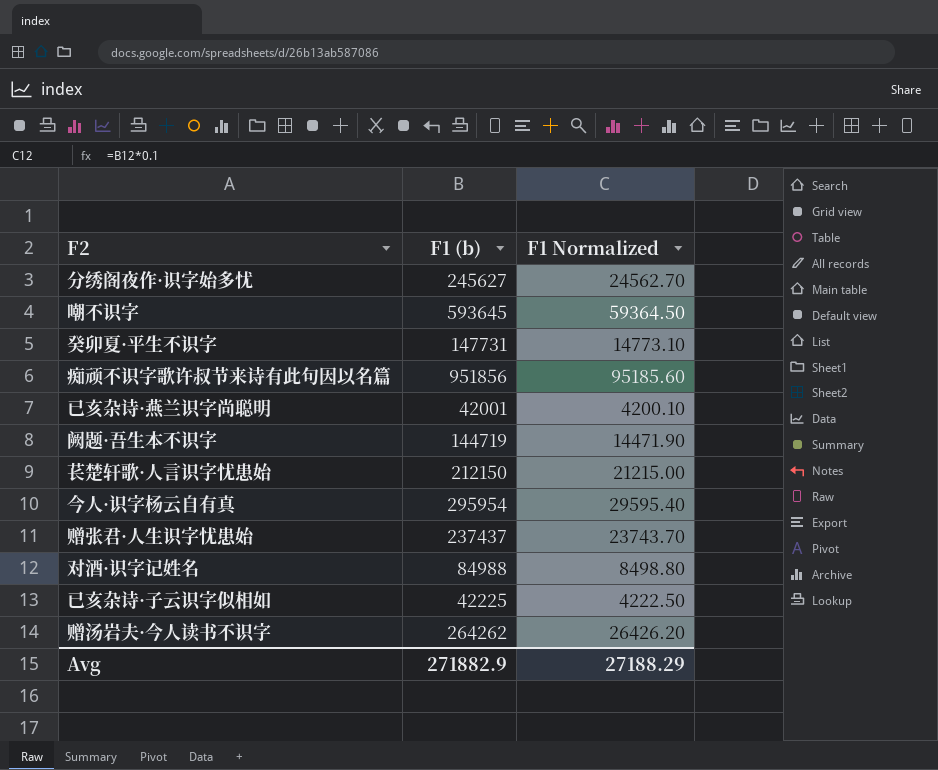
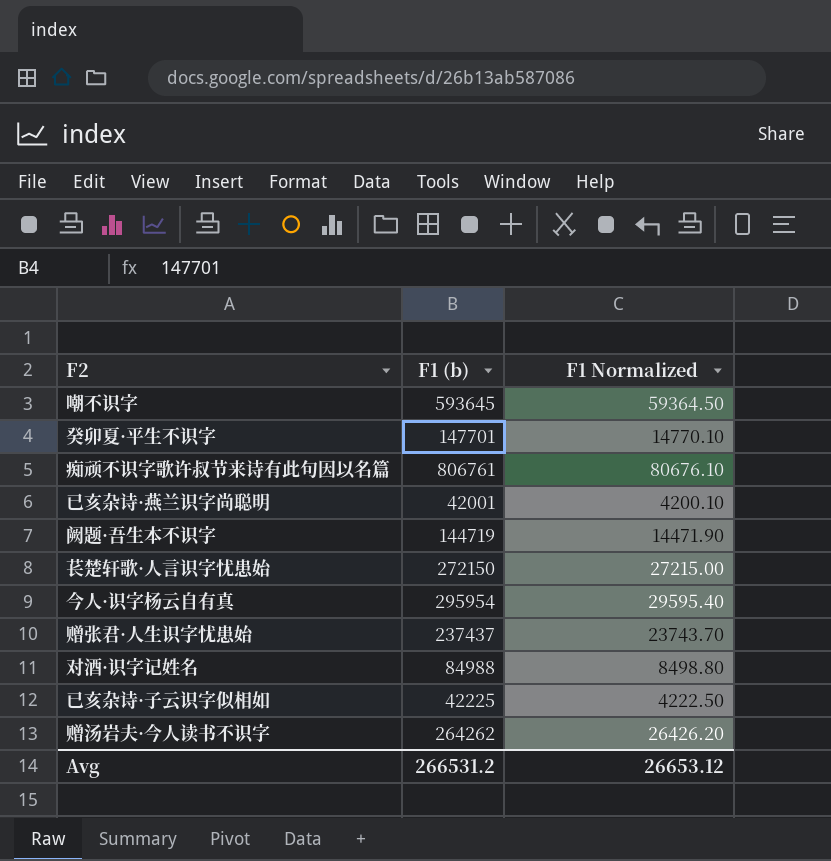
row 分绣阁夜作·识字始多忧: 245627 | 24562.70 -> none
癸卯夏·平生不识字 | F1 (b): 147731 -> 147701
癸卯夏·平生不识字 | F1 Normalized: 14773.10 -> 14770.10
痴顽不识字歌许叔节来诗有此句因以名篇 | F1 (b): 951856 -> 806761
痴顽不识字歌许叔节来诗有此句因以名篇 | F1 Normalized: 95185.60 -> 80676.10
苌楚轩歌·人言识字忧患始 | F1 (b): 212150 -> 272150
苌楚轩歌·人言识字忧患始 | F1 Normalized: 21215.00 -> 27215.00
Avg | F1 (b): 271882.9 -> 266531.2
Avg | F1 Normalized: 27188.29 -> 26653.12

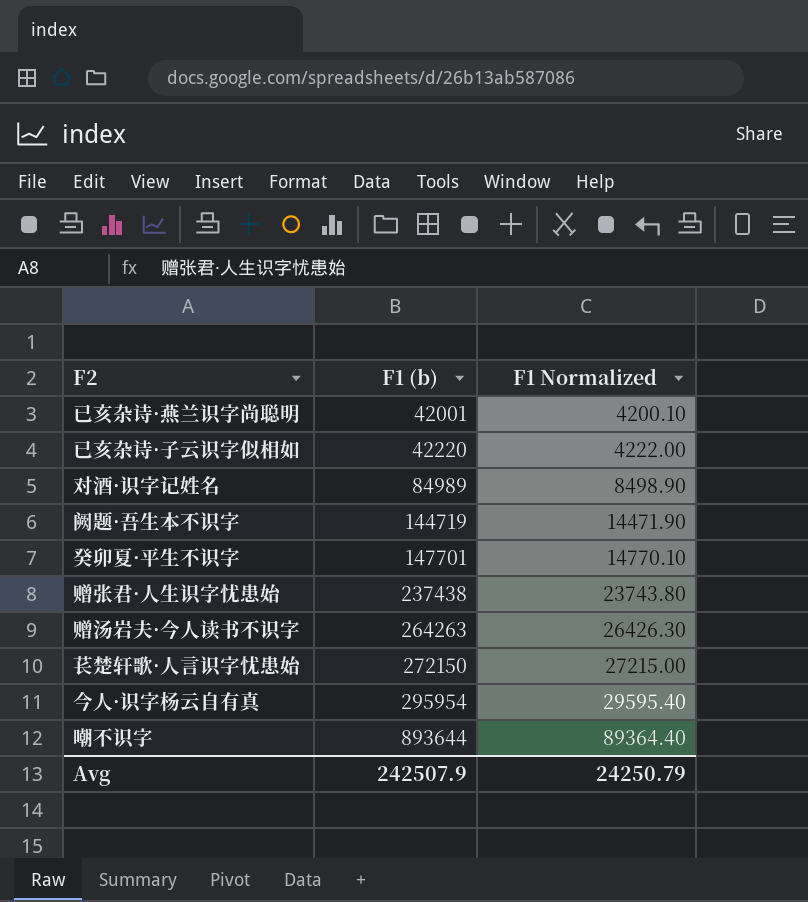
row order: none -> F1 (b) ascending
row 痴顽不识字歌许叔节来诗有此句因以名篇: 806761 | 80676.10 -> none
已亥杂诗·子云识字似相如 | F1 (b): 42225 -> 42220
已亥杂诗·子云识字似相如 | F1 Normalized: 4222.50 -> 4222.00
对酒·识字记姓名 | F1 (b): 84988 -> 84989
对酒·识字记姓名 | F1 Normalized: 8498.80 -> 8498.90
赠张君·人生识字忧患始 | F1 (b): 237437 -> 237438
赠张君·人生识字忧患始 | F1 Normalized: 23743.70 -> 23743.80
赠汤岩夫·今人读书不识字 | F1 (b): 264262 -> 264263
赠汤岩夫·今人读书不识字 | F1 Normalized: 26426.20 -> 26426.30
嘲不识字 | F1 (b): 593645 -> 893644
嘲不识字 | F1 Normalized: 59364.50 -> 89364.40
Avg | F1 (b): 266531.2 -> 242507.9
Avg | F1 Normalized: 26653.12 -> 24250.79

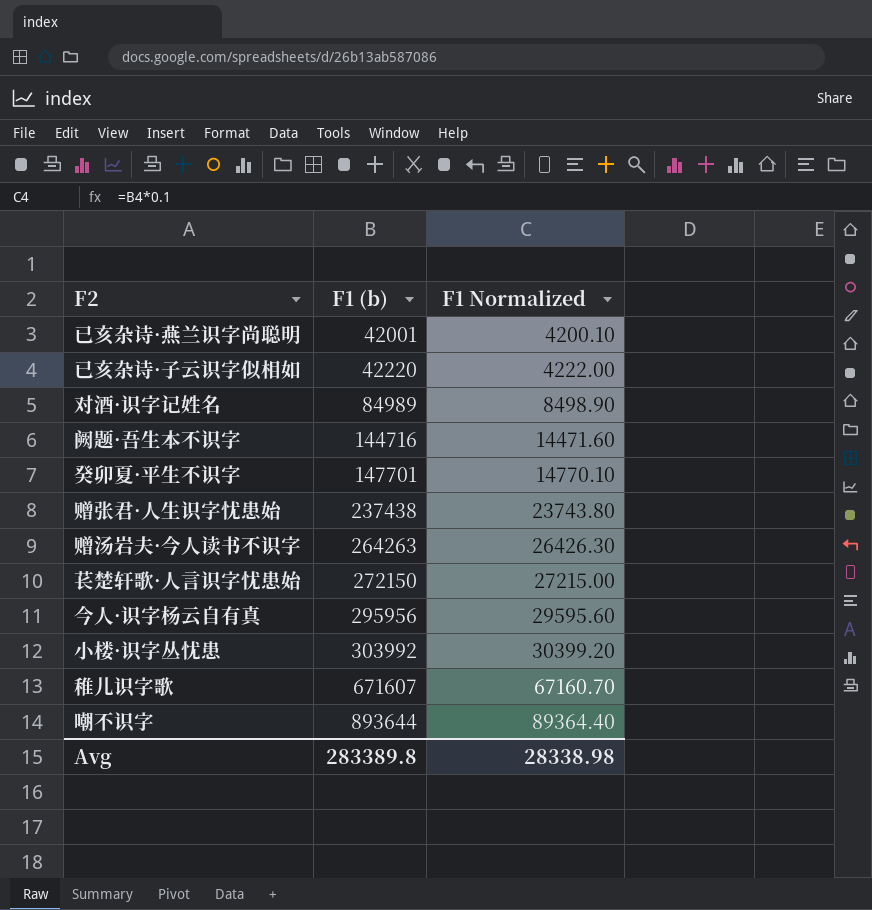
阙题·吾生本不识字 | F1 (b): 144719 -> 144716
阙题·吾生本不识字 | F1 Normalized: 14471.90 -> 14471.60
今人·识字杨云自有真 | F1 (b): 295954 -> 295956
今人·识字杨云自有真 | F1 Normalized: 29595.40 -> 29595.60
row 小楼·识字丛忧患: none -> 303992 | 30399.20
row 稚儿识字歌: none -> 671607 | 67160.70
Avg | F1 (b): 242507.9 -> 283389.8
Avg | F1 Normalized: 24250.79 -> 28338.98

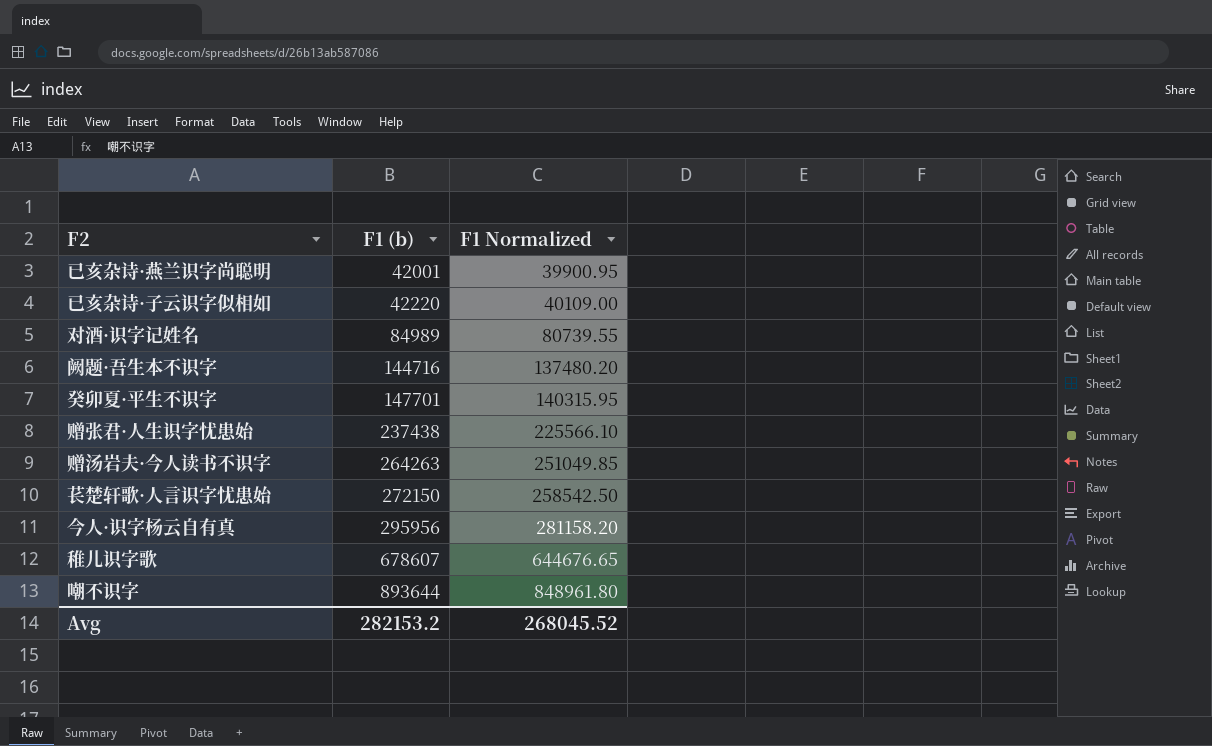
column F1 Normalized | formula: [F1 (b)] * 0.1 -> [F1 (b)] * 0.95
row 小楼·识字丛忧患: 303992 | 30399.20 -> none
稚儿识字歌 | F1 (b): 671607 -> 678607
Avg | F1 (b): 283389.8 -> 282153.2
Avg | F1 Normalized: 28338.98 -> 268045.52

